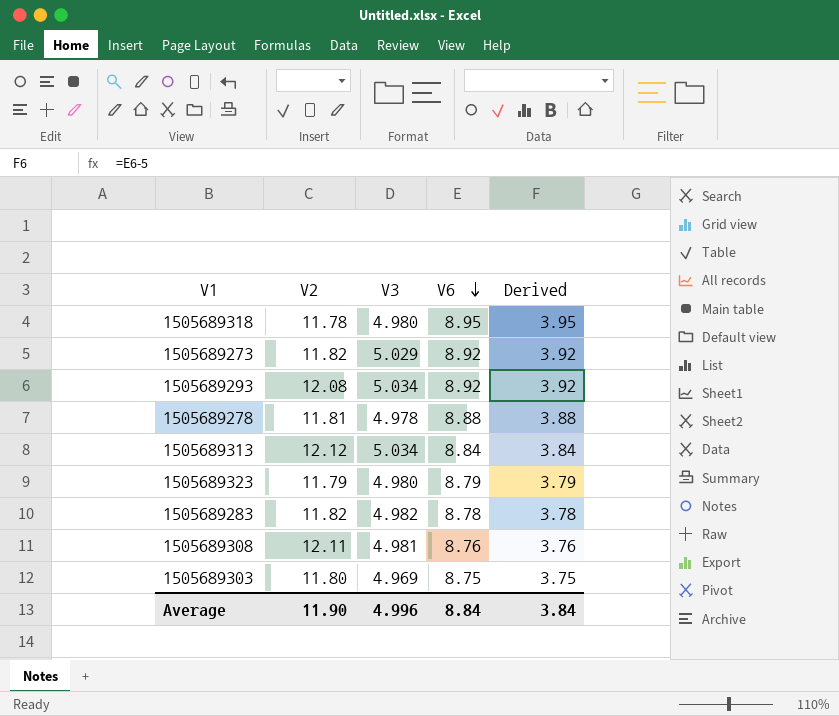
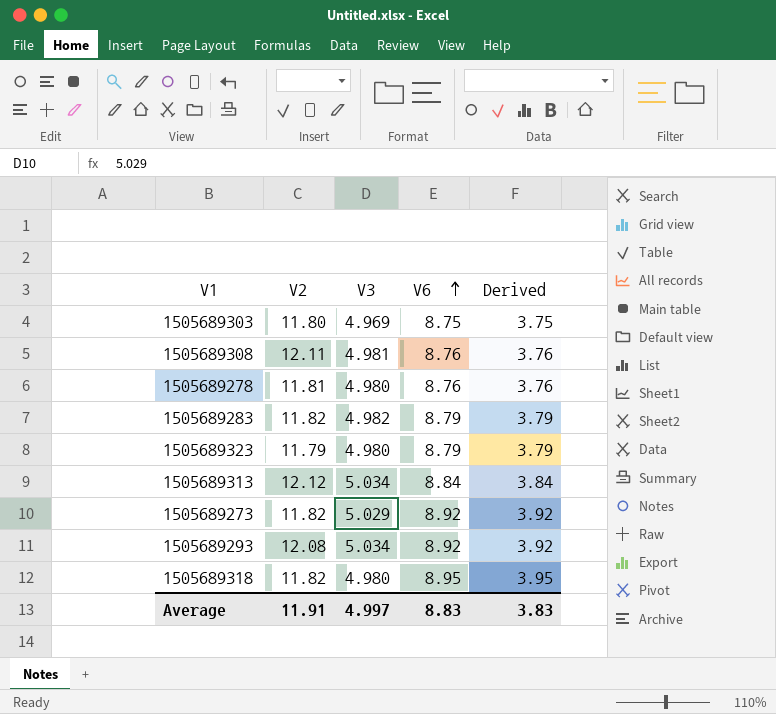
row order: V6 descending -> V6 ascending
1505689278 | V3: 4.978 -> 4.980
1505689278 | V6: 8.88 -> 8.76
1505689278 | Derived: 3.88 -> 3.76
1505689283 | V6: 8.78 -> 8.79
1505689283 | Derived: 3.78 -> 3.79
1505689318 | V2: 11.78 -> 11.82
Average | V2: 11.90 -> 11.91
Average | V3: 4.996 -> 4.997
Average | V6: 8.84 -> 8.83
Average | Derived: 3.84 -> 3.83

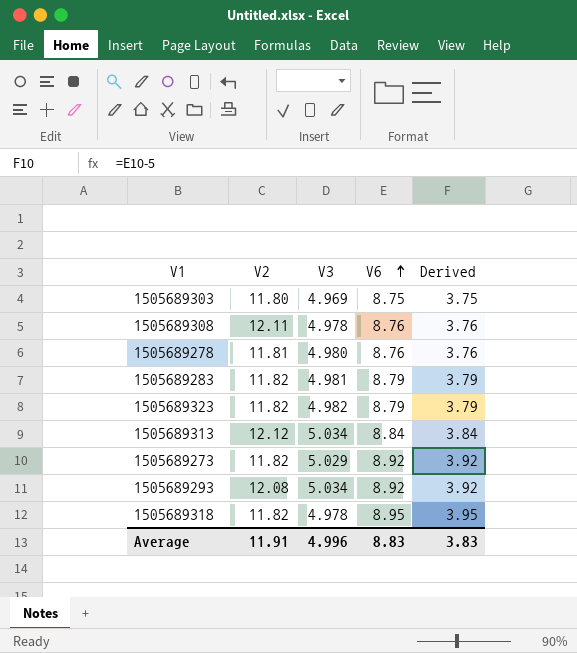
1505689308 | V3: 4.981 -> 4.978
1505689283 | V3: 4.982 -> 4.981
1505689323 | V2: 11.79 -> 11.82
1505689323 | V3: 4.980 -> 4.982
1505689318 | V3: 4.980 -> 4.978
Average | V3: 4.997 -> 4.996

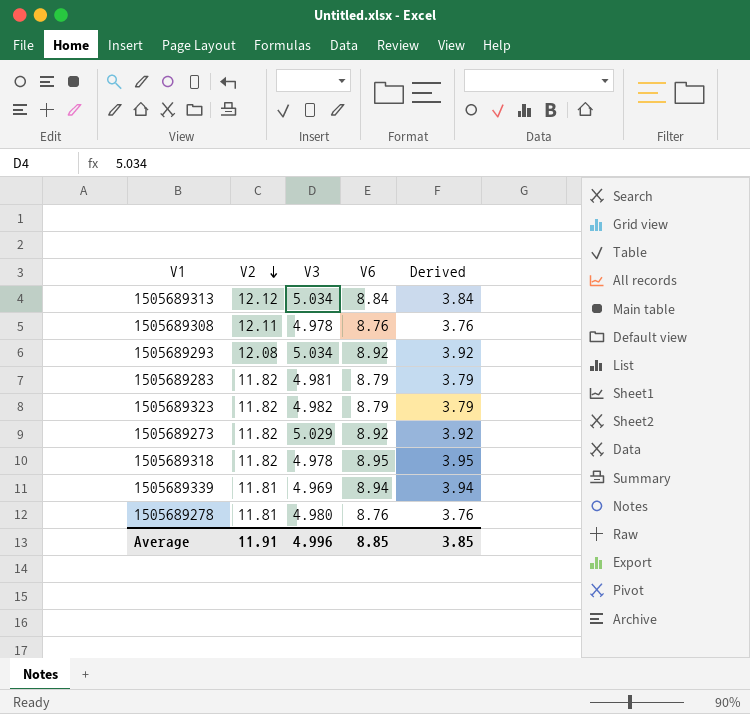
row order: V6 ascending -> V2 descending
row 1505689303: 11.80 | 4.969 | 8.75 | 3.75 -> none
row 1505689339: none -> 11.81 | 4.969 | 8.94 | 3.94
Average | V6: 8.83 -> 8.85
Average | Derived: 3.83 -> 3.85

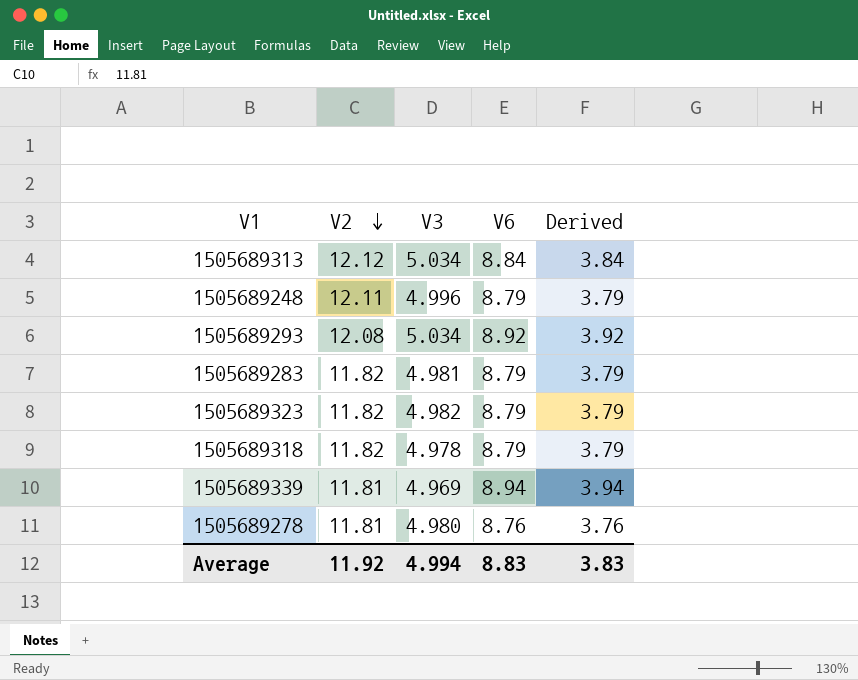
row 1505689308: 12.11 | 4.978 | 8.76 | 3.76 -> none
row 1505689273: 11.82 | 5.029 | 8.92 | 3.92 -> none
row 1505689248: none -> 12.11 | 4.996 | 8.79 | 3.79
1505689318 | V6: 8.95 -> 8.79
1505689318 | Derived: 3.95 -> 3.79
Average | V2: 11.91 -> 11.92
Average | V3: 4.996 -> 4.994
Average | V6: 8.85 -> 8.83
Average | Derived: 3.85 -> 3.83

